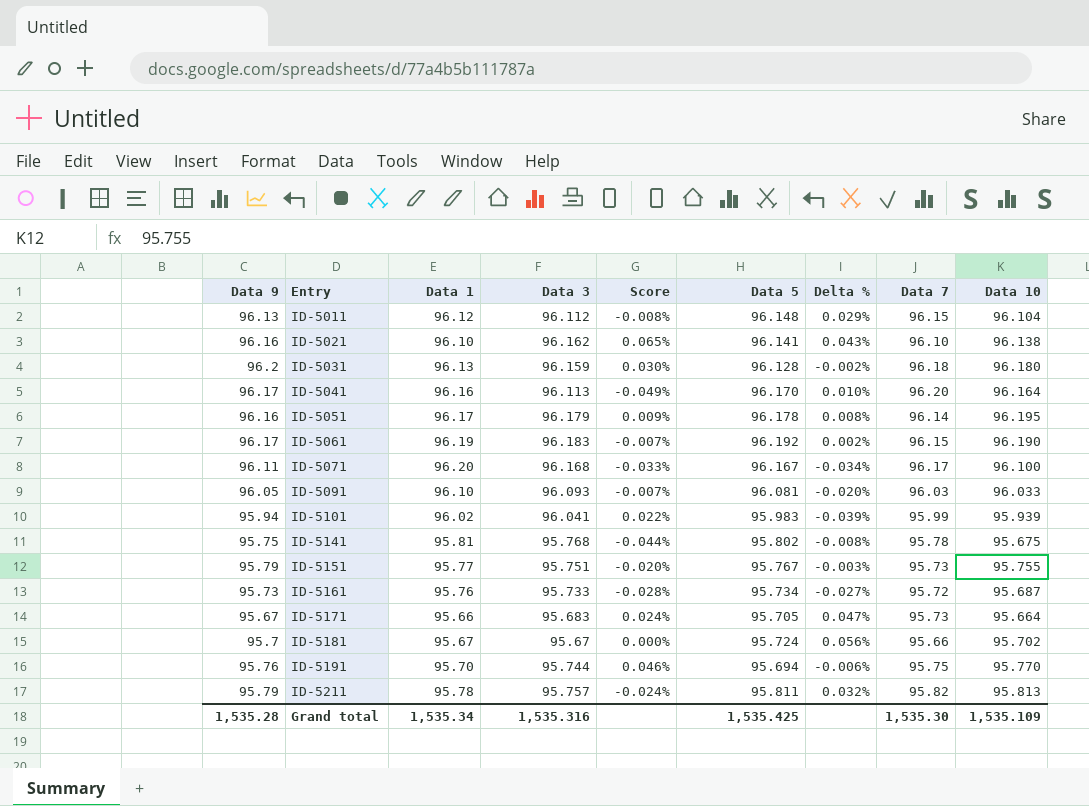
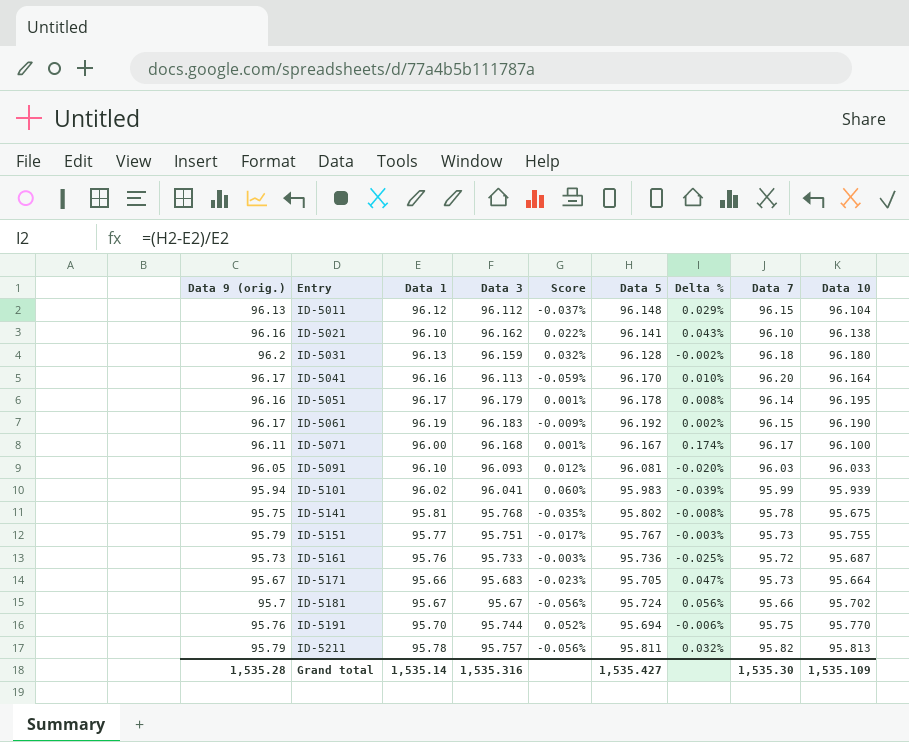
column name: Data 9 -> Data 9 (orig.)
column Score | formula: ([Data 3] - [Data 1]) / [Data 1] -> ([Data 3] - [Data 5]) / [Data 5]
ID-5071 | Data 1: 96.20 -> 96.00
ID-5071 | Delta %: -0.034% -> 0.174%
ID-5161 | Data 5: 95.734 -> 95.736
ID-5161 | Delta %: -0.027% -> -0.025%
Grand total | Data 1: 1,535.34 -> 1,535.14
Grand total | Data 5: 1,535.425 -> 1,535.427

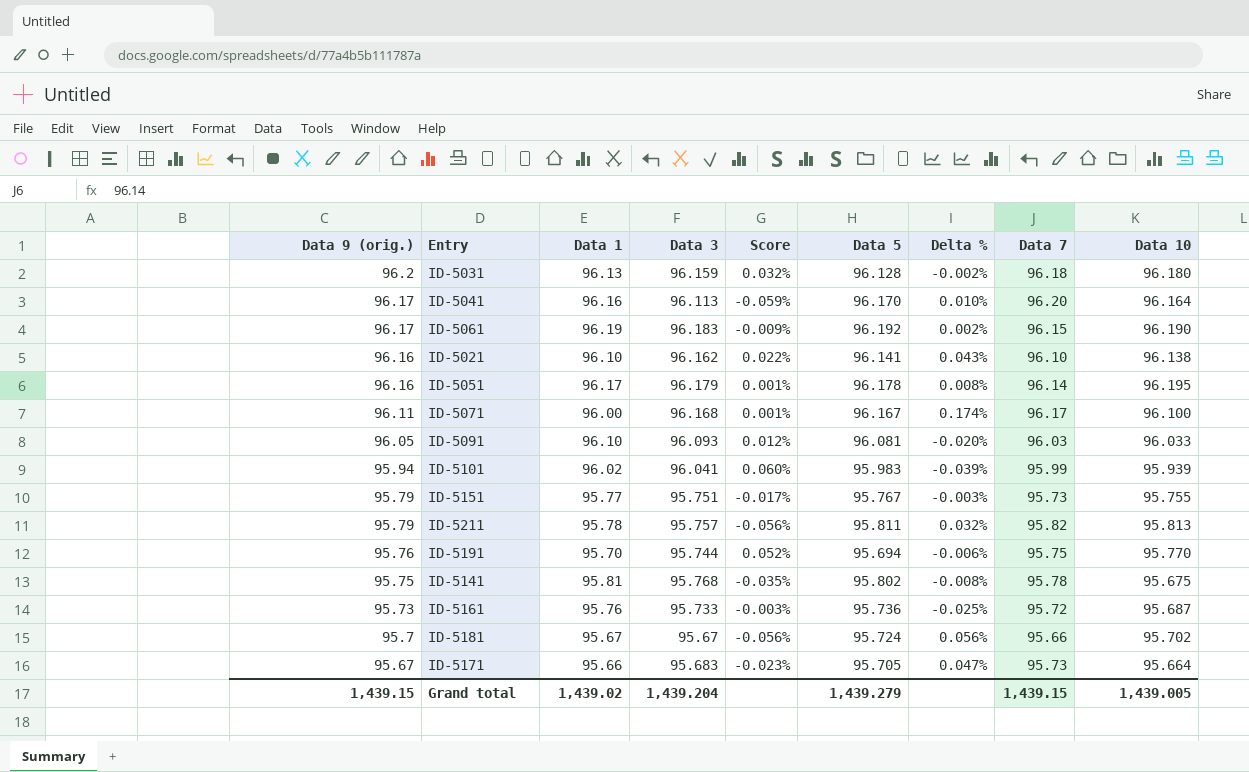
row order: Entry ascending -> Data 9 (orig.) descending
row ID-5011: 96.13 | 96.12 | 96.112 | -0.037% | 96.148 | 0.029% | 96.15 | 96.104 -> none
Grand total | Data 9 (orig.): 1,535.28 -> 1,439.15
Grand total | Data 1: 1,535.14 -> 1,439.02
Grand total | Data 3: 1,535.316 -> 1,439.204
Grand total | Data 5: 1,535.427 -> 1,439.279
Grand total | Data 7: 1,535.30 -> 1,439.15
Grand total | Data 10: 1,535.109 -> 1,439.005

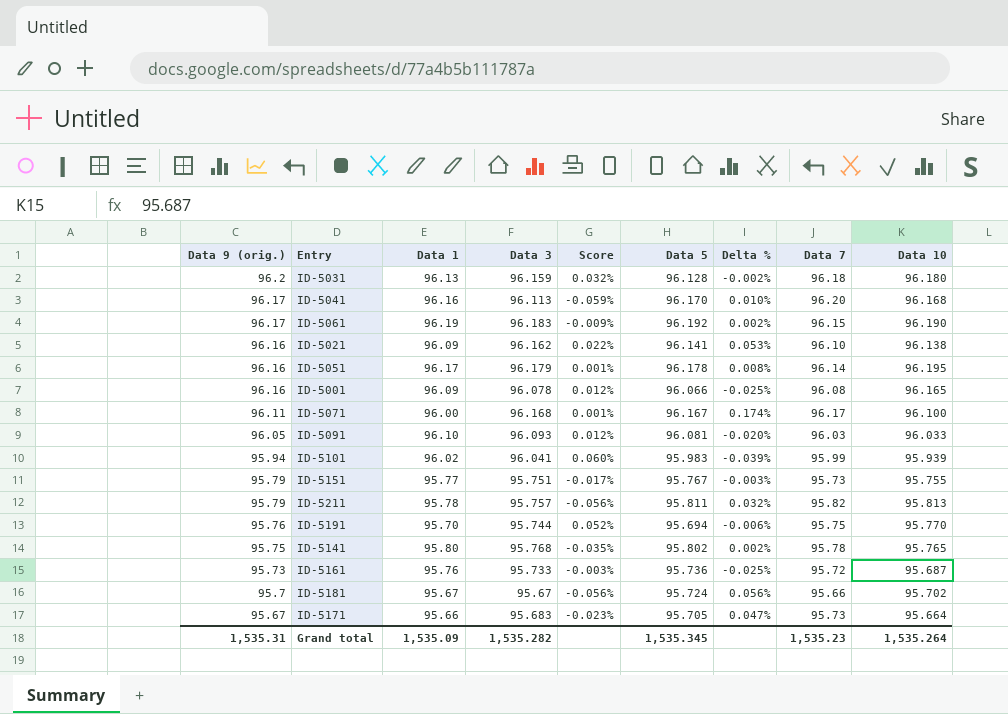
ID-5041 | Data 10: 96.164 -> 96.168
ID-5021 | Data 1: 96.10 -> 96.09
ID-5021 | Delta %: 0.043% -> 0.053%
row ID-5001: none -> 96.16 | 96.09 | 96.078 | 0.012% | 96.066 | -0.025% | 96.08 | 96.165
ID-5141 | Data 1: 95.81 -> 95.80
ID-5141 | Delta %: -0.008% -> 0.002%
ID-5141 | Data 10: 95.675 -> 95.765
Grand total | Data 9 (orig.): 1,439.15 -> 1,535.31
Grand total | Data 1: 1,439.02 -> 1,535.09
Grand total | Data 3: 1,439.204 -> 1,535.282
Grand total | Data 5: 1,439.279 -> 1,535.345
Grand total | Data 7: 1,439.15 -> 1,535.23
Grand total | Data 10: 1,439.005 -> 1,535.264

